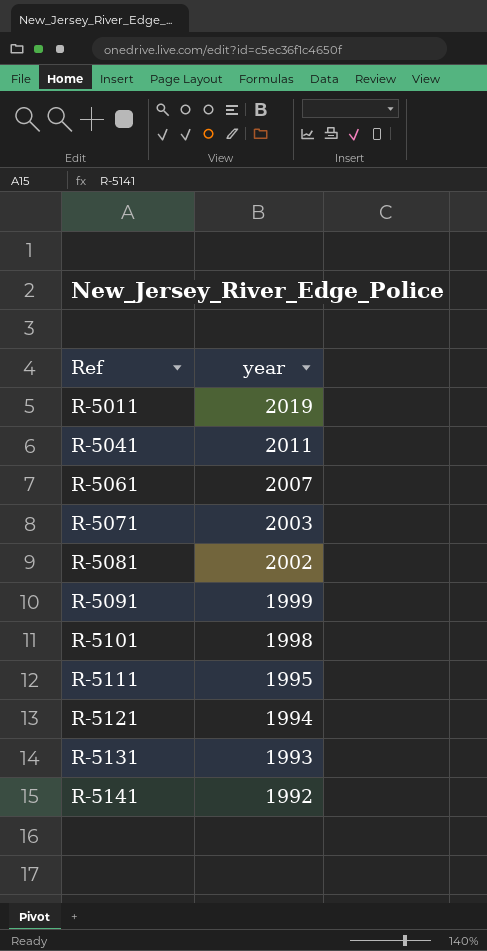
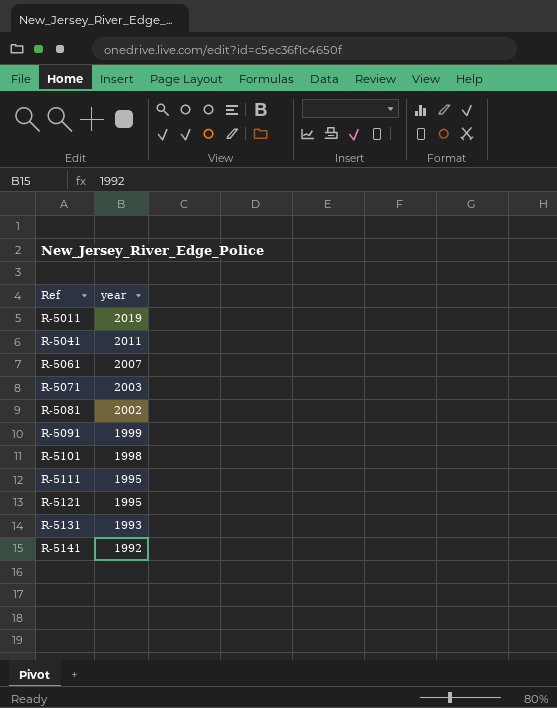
R-5121 | year: 1994 -> 1995

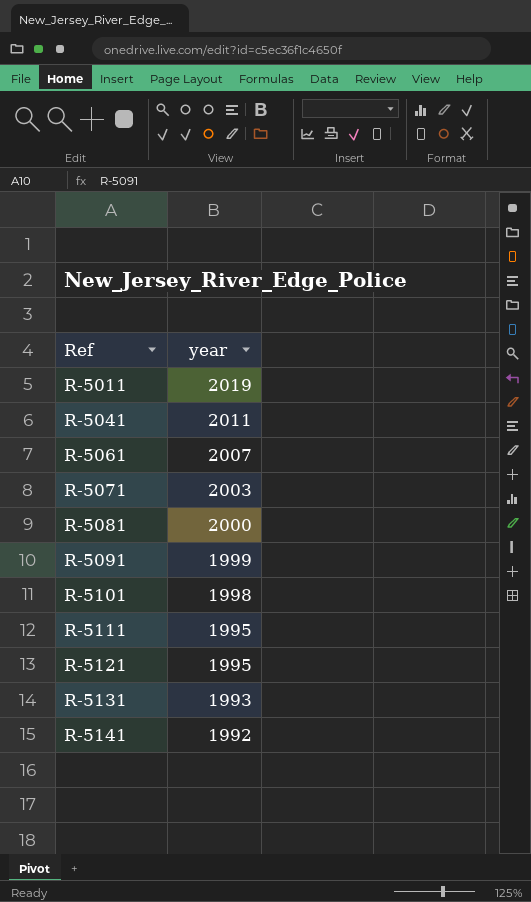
R-5081 | year: 2002 -> 2000

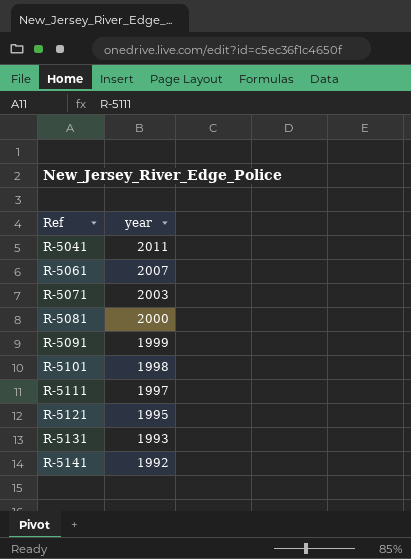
row R-5011: 2019 -> none
R-5111 | year: 1995 -> 1997

